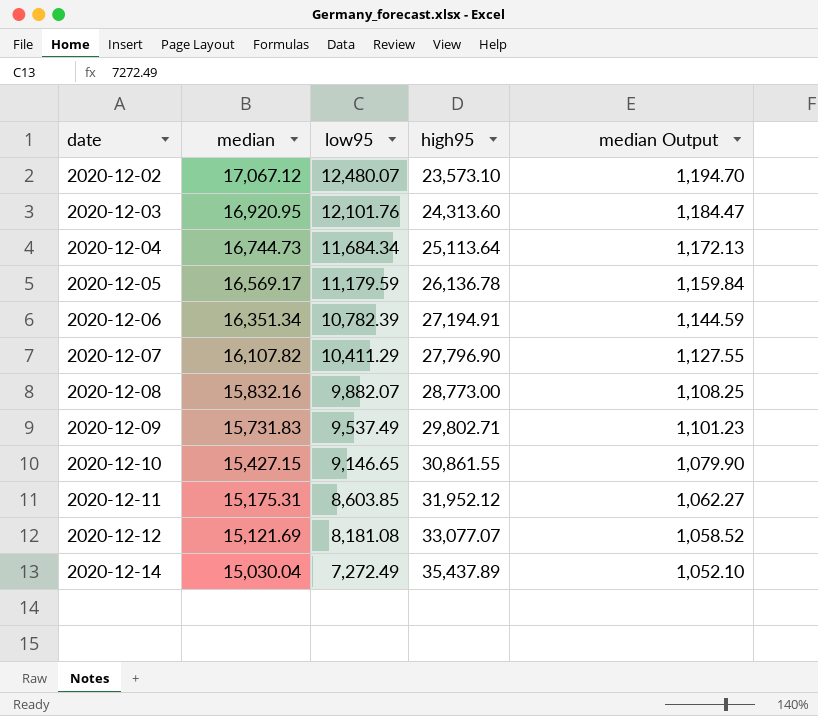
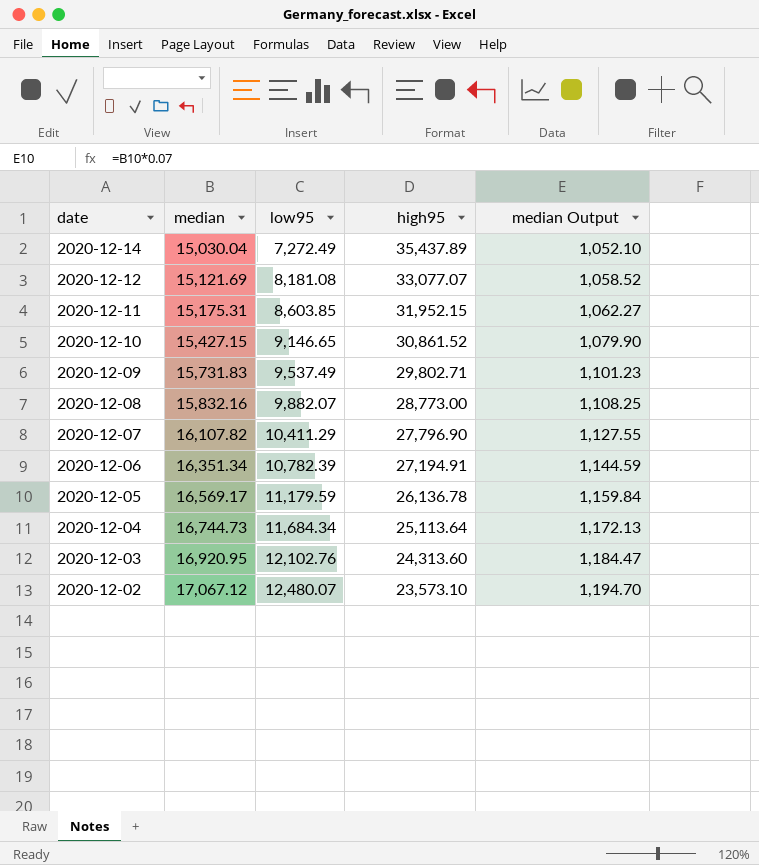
row order: date ascending -> date descending
2020-12-11 | high95: 31,952.12 -> 31,952.15
2020-12-10 | high95: 30,861.55 -> 30,861.52
2020-12-03 | low95: 12,101.76 -> 12,102.76

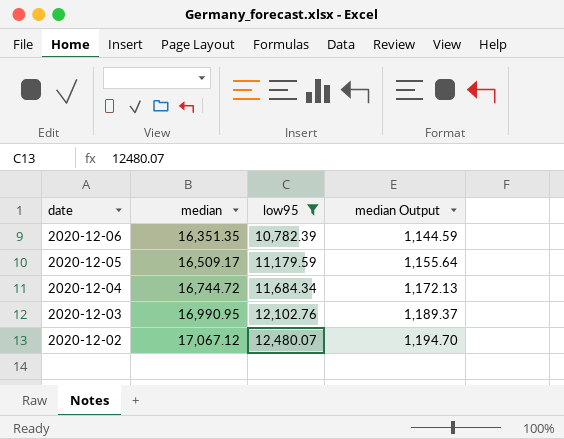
filter: none -> low95 >= 10,782.39
column high95 | position: 4 -> none
2020-12-06 | median: 16,351.34 -> 16,351.35
2020-12-05 | median: 16,569.17 -> 16,509.17
2020-12-05 | median Output: 1,159.84 -> 1,155.64
2020-12-04 | median: 16,744.73 -> 16,744.72
2020-12-03 | median: 16,920.95 -> 16,990.95
2020-12-03 | median Output: 1,184.47 -> 1,189.37

